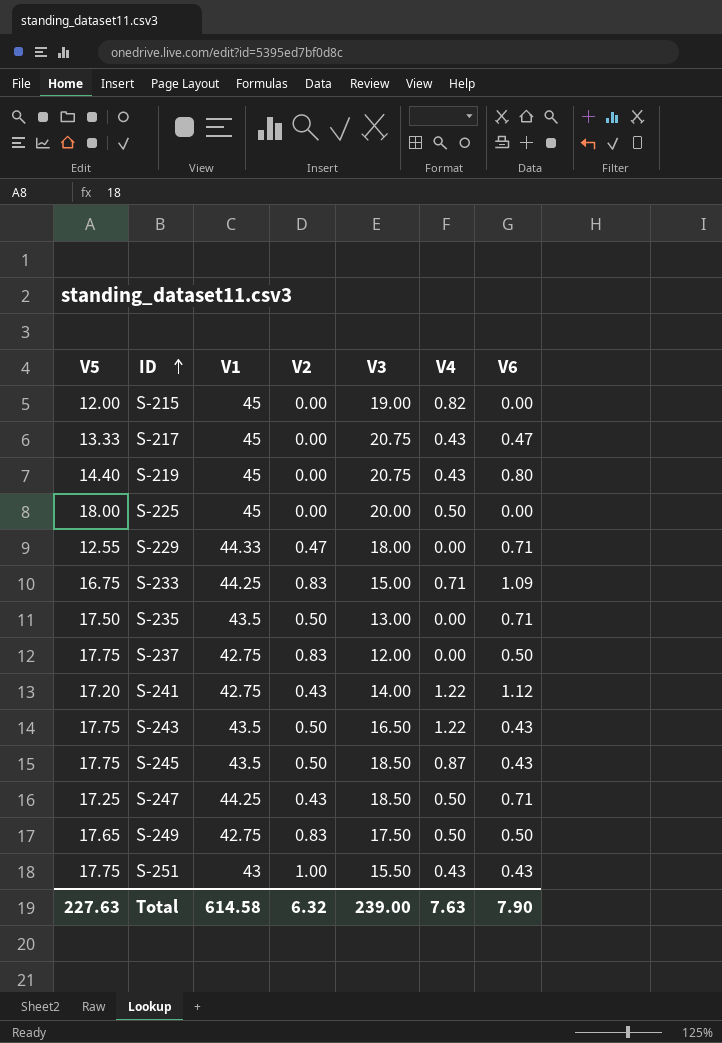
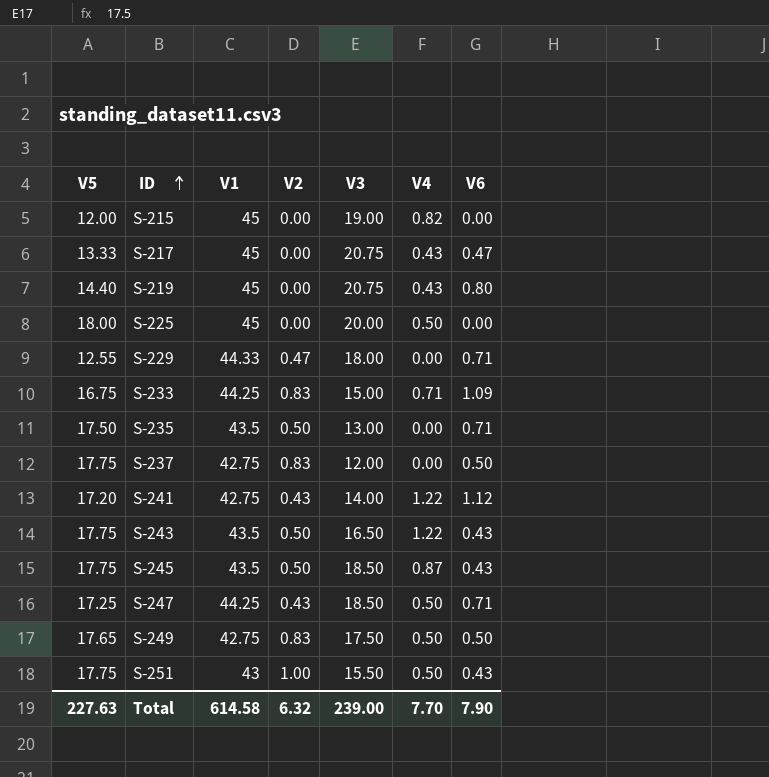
S-251 | V4: 0.43 -> 0.50
Total | V4: 7.63 -> 7.70

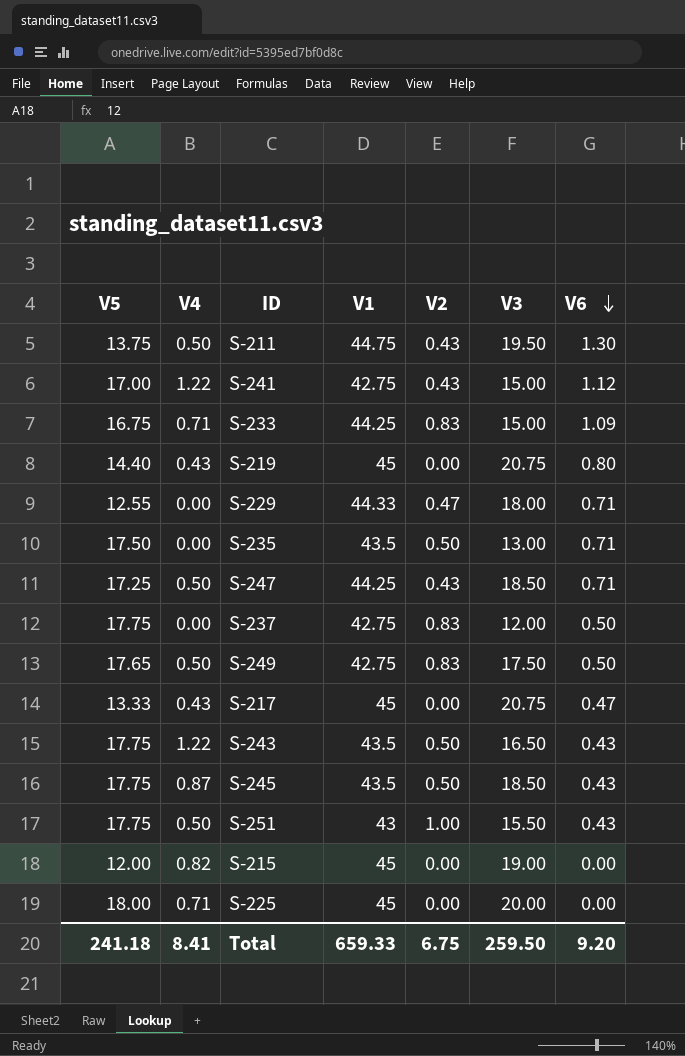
row order: ID ascending -> V6 descending
column V4 | position: 6 -> 2
row S-211: none -> 13.75 | 0.50 | 44.75 | 0.43 | 19.50 | 1.30
S-241 | V5: 17.20 -> 17.00
S-241 | V3: 14.00 -> 15.00
S-225 | V4: 0.50 -> 0.71
Total | V5: 227.63 -> 241.18
Total | V4: 7.70 -> 8.41
Total | V1: 614.58 -> 659.33
Total | V2: 6.32 -> 6.75
Total | V3: 239.00 -> 259.50
Total | V6: 7.90 -> 9.20

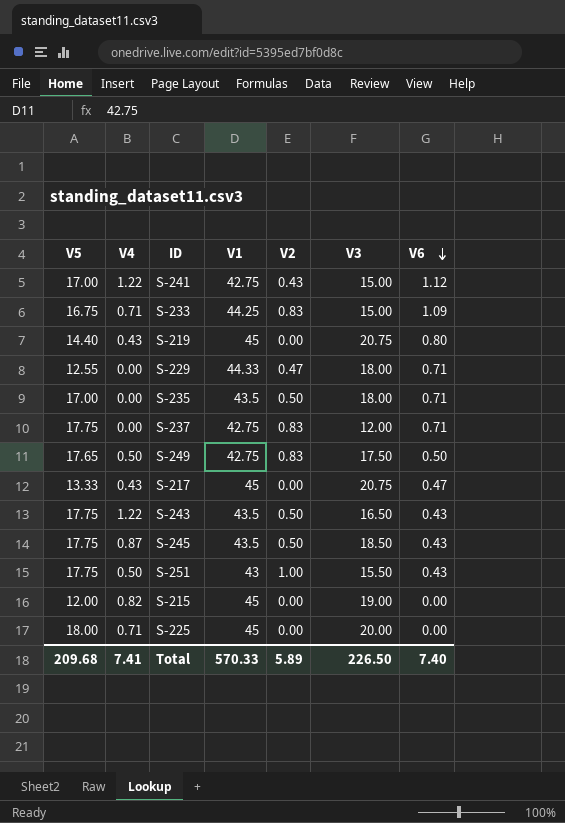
row S-211: 13.75 | 0.50 | 44.75 | 0.43 | 19.50 | 1.30 -> none
row S-247: 17.25 | 0.50 | 44.25 | 0.43 | 18.50 | 0.71 -> none
S-235 | V5: 17.50 -> 17.00
S-235 | V3: 13.00 -> 18.00
S-237 | V6: 0.50 -> 0.71
Total | V5: 241.18 -> 209.68
Total | V4: 8.41 -> 7.41
Total | V1: 659.33 -> 570.33
Total | V2: 6.75 -> 5.89
Total | V3: 259.50 -> 226.50
Total | V6: 9.20 -> 7.40

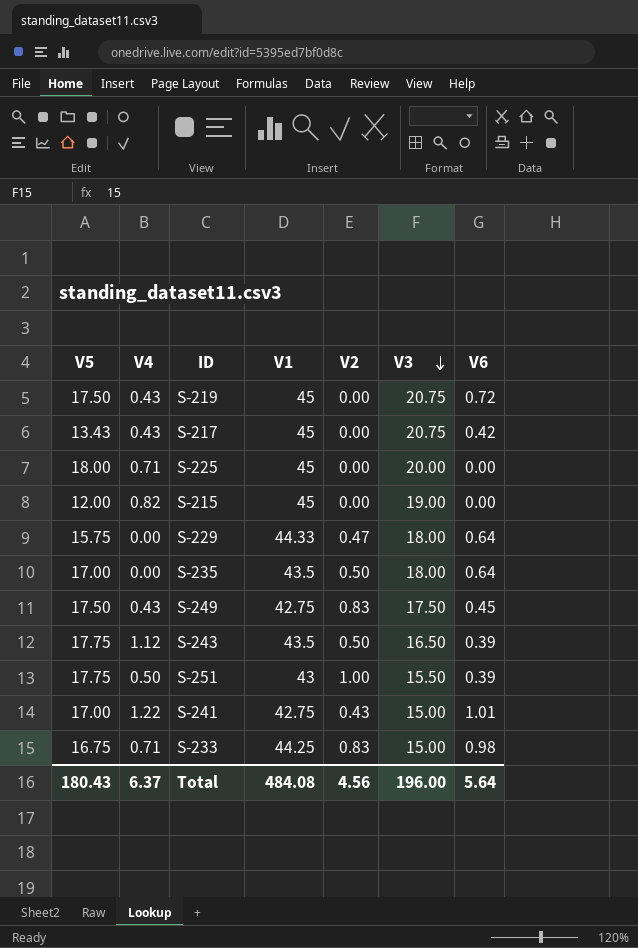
row order: V6 descending -> V3 descending
row S-237: 17.75 | 0.00 | 42.75 | 0.83 | 12.00 | 0.71 -> none
row S-245: 17.75 | 0.87 | 43.5 | 0.50 | 18.50 | 0.43 -> none
S-219 | V5: 14.40 -> 17.50
S-219 | V6: 0.80 -> 0.72
S-217 | V5: 13.33 -> 13.43
S-217 | V6: 0.47 -> 0.42
S-229 | V5: 12.55 -> 15.75
S-229 | V6: 0.71 -> 0.64
S-235 | V6: 0.71 -> 0.64
S-249 | V5: 17.65 -> 17.50
S-249 | V4: 0.50 -> 0.43
S-249 | V6: 0.50 -> 0.45
S-243 | V4: 1.22 -> 1.12
S-243 | V6: 0.43 -> 0.39
S-251 | V6: 0.43 -> 0.39
S-241 | V6: 1.12 -> 1.01
S-233 | V6: 1.09 -> 0.98
Total | V5: 209.68 -> 180.43
Total | V4: 7.41 -> 6.37
Total | V1: 570.33 -> 484.08
Total | V2: 5.89 -> 4.56
Total | V3: 226.50 -> 196.00
Total | V6: 7.40 -> 5.64

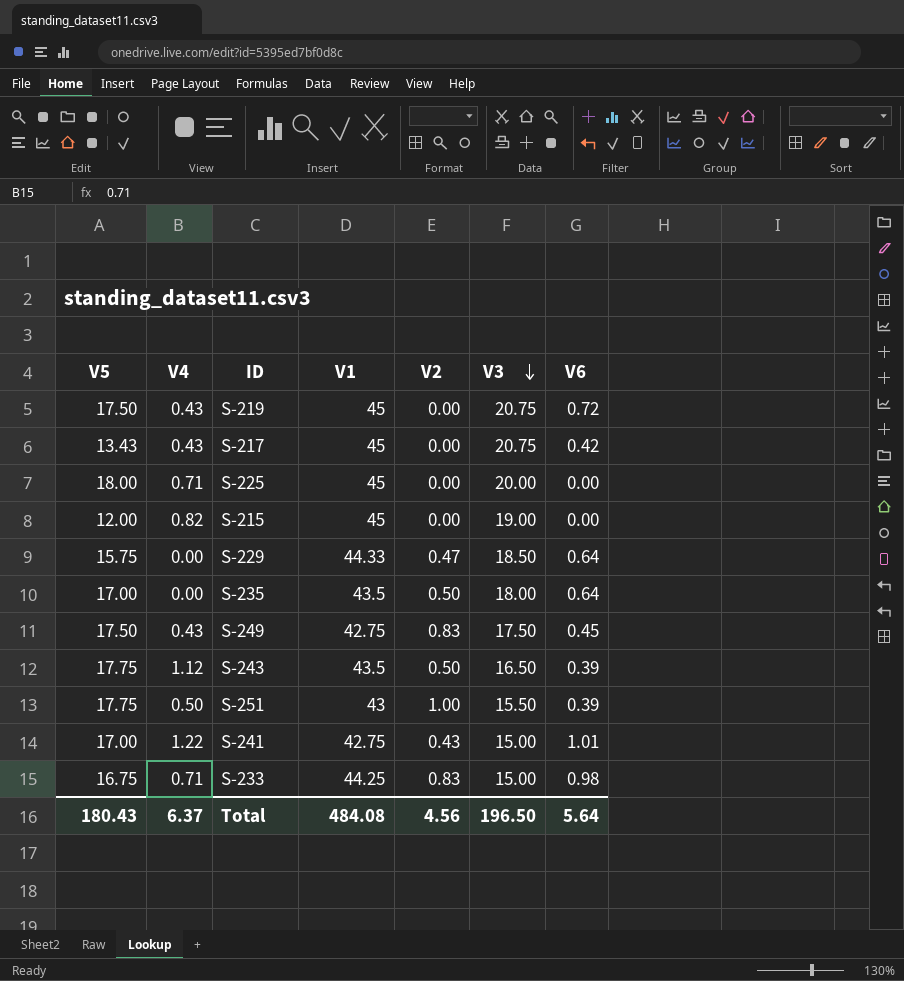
S-229 | V3: 18.00 -> 18.50
Total | V3: 196.00 -> 196.50

